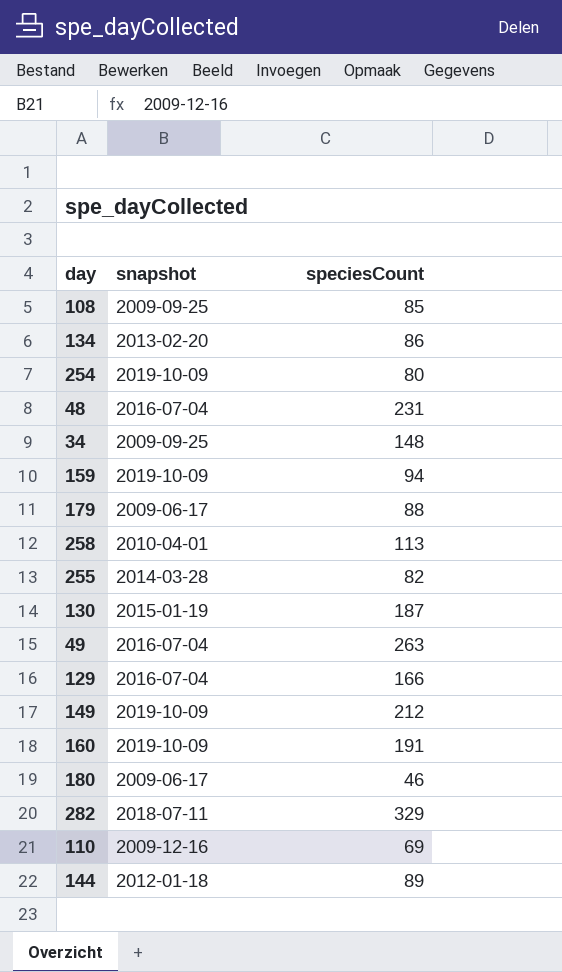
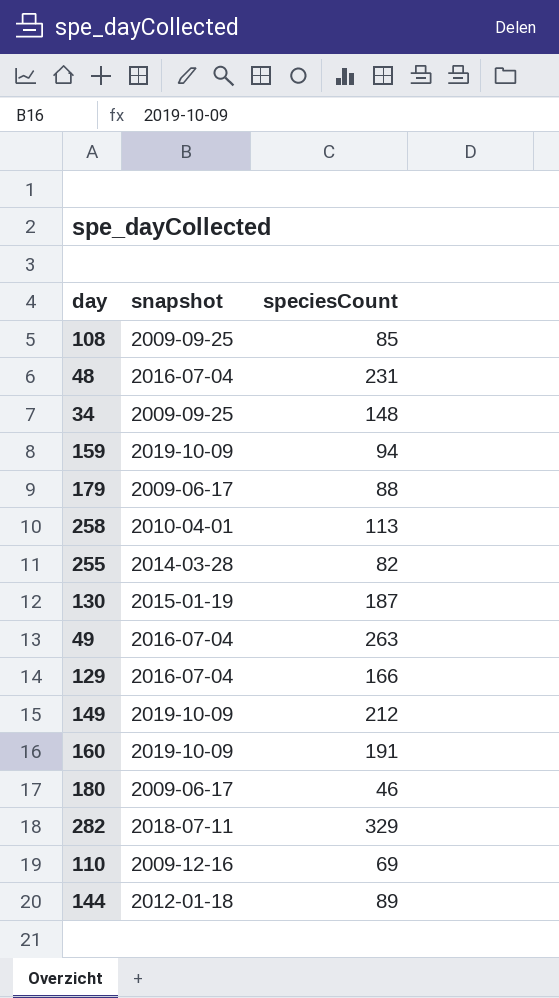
row 134: 2013-02-20 | 86 -> none
row 254: 2019-10-09 | 80 -> none

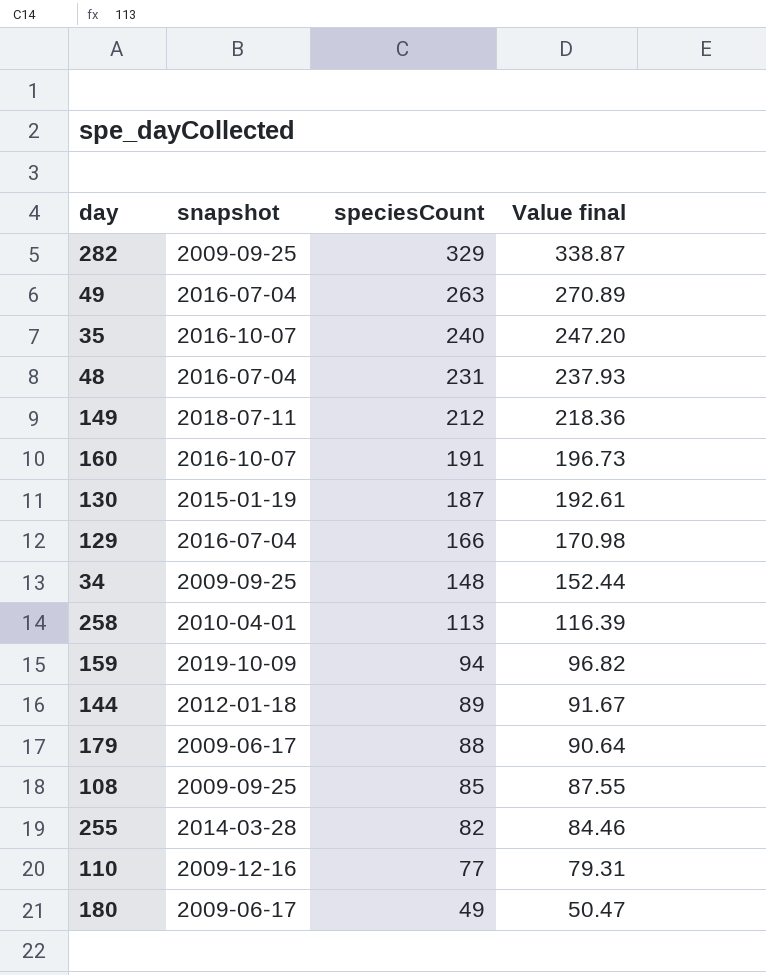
row order: none -> speciesCount descending
column Value final | formula: none -> [speciesCount] * 1.03
282 | snapshot: 2018-07-11 -> 2009-09-25
row 35: none -> 2016-10-07 | 240 | 247.20
149 | snapshot: 2019-10-09 -> 2018-07-11
160 | snapshot: 2019-10-09 -> 2016-10-07
110 | speciesCount: 69 -> 77
180 | speciesCount: 46 -> 49

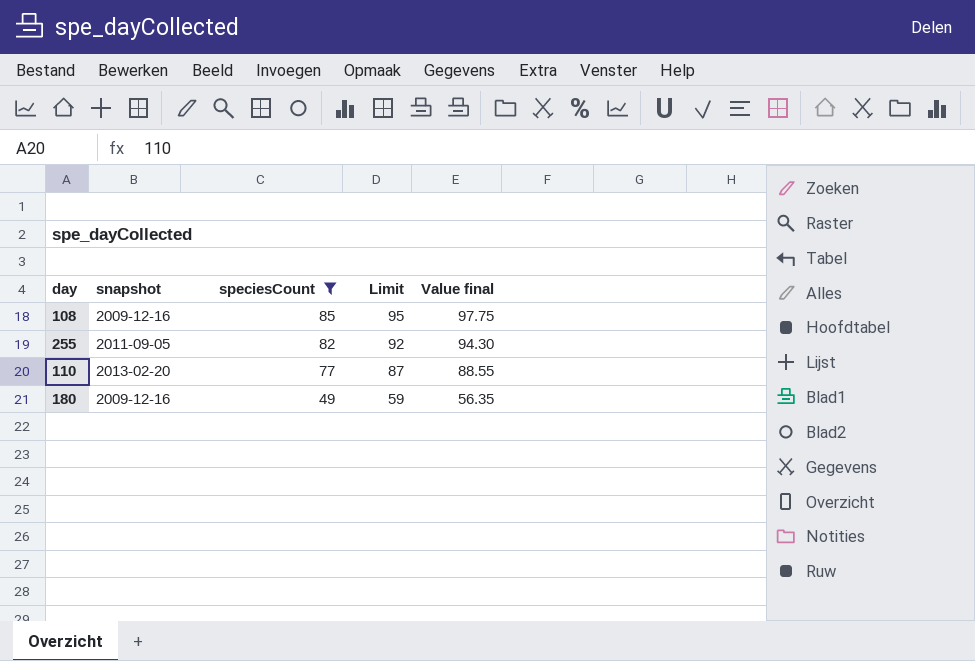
filter: none -> speciesCount <= 85
column Limit | formula: none -> [speciesCount] + 10
column Value final | formula: [speciesCount] * 1.03 -> [speciesCount] * 1.15
108 | snapshot: 2009-09-25 -> 2009-12-16
255 | snapshot: 2014-03-28 -> 2011-09-05
110 | snapshot: 2009-12-16 -> 2013-02-20
180 | snapshot: 2009-06-17 -> 2009-12-16

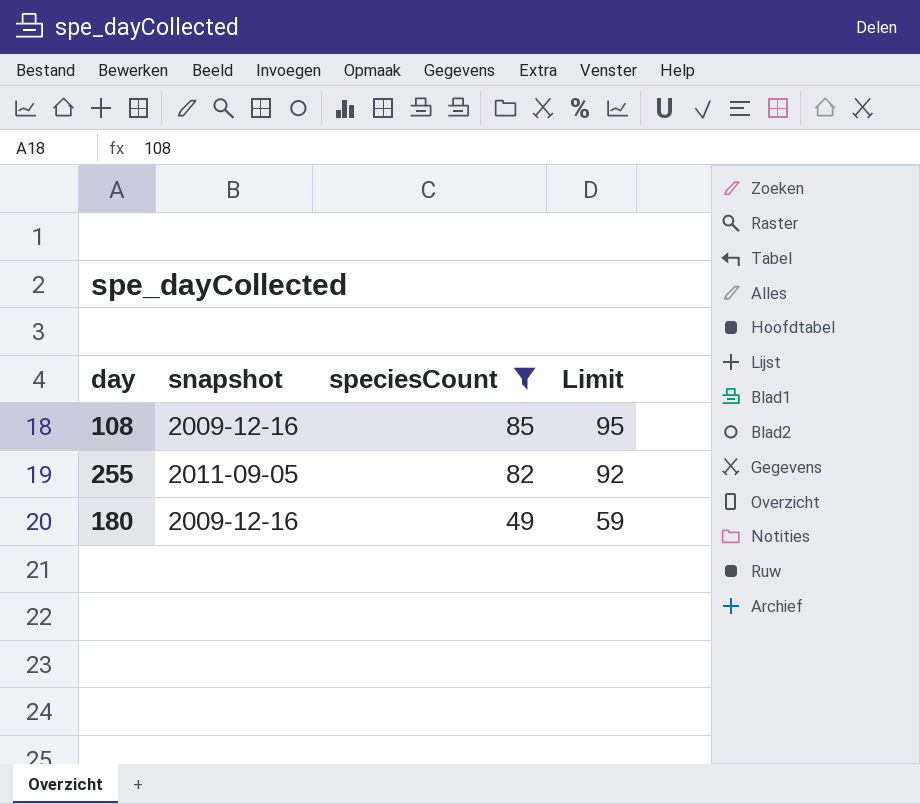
column Value final | formula: [speciesCount] * 1.15 -> none
row 110: 2013-02-20 | 77 | 87 | 88.55 -> none

